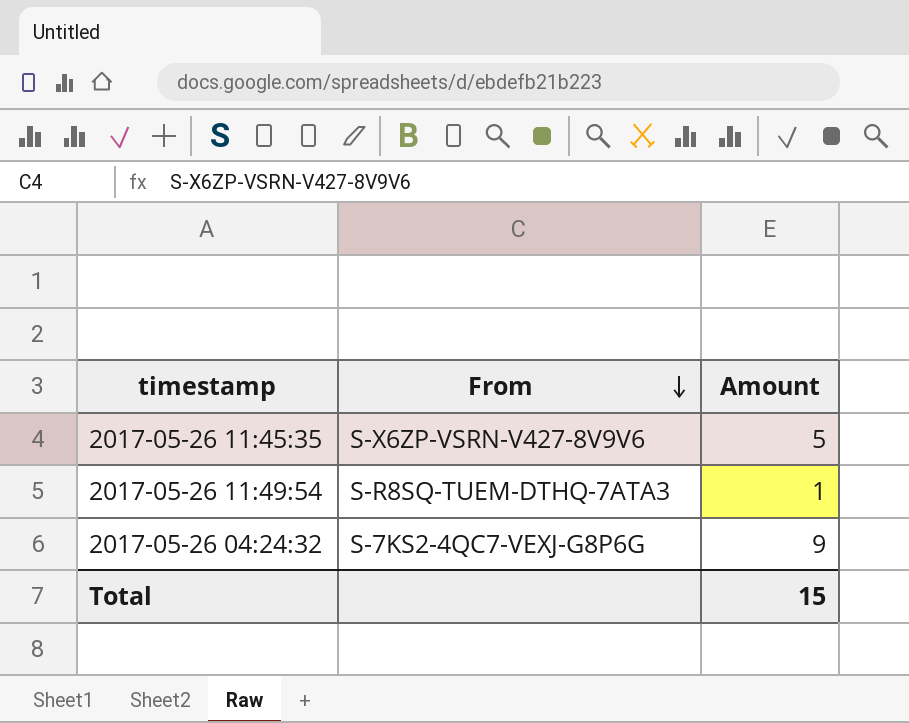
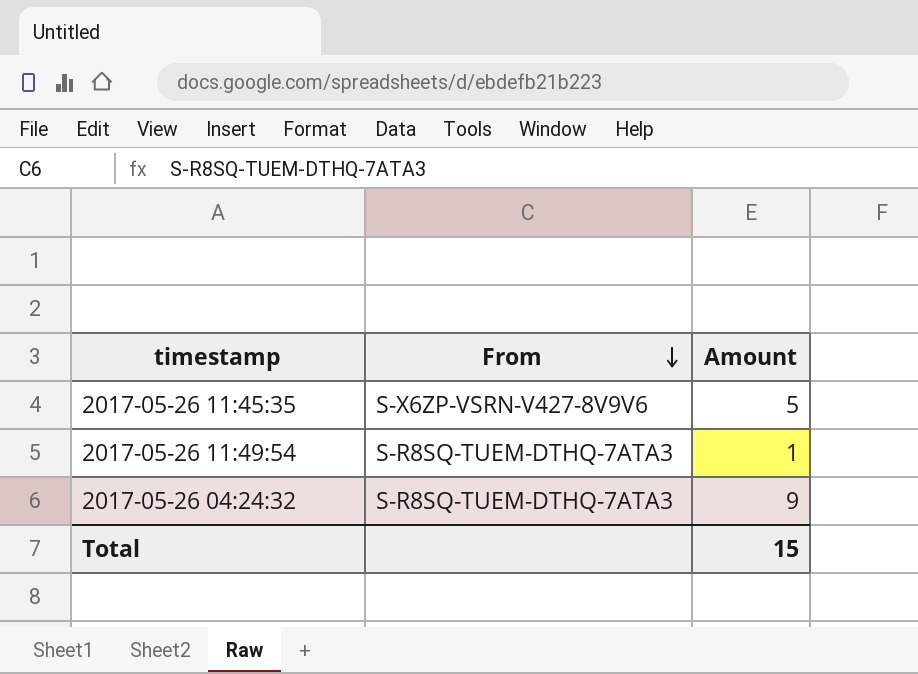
2017-05-26 04:24:32 | From: S-7KS2-4QC7-VEXJ-G8P6G -> S-R8SQ-TUEM-DTHQ-7ATA3

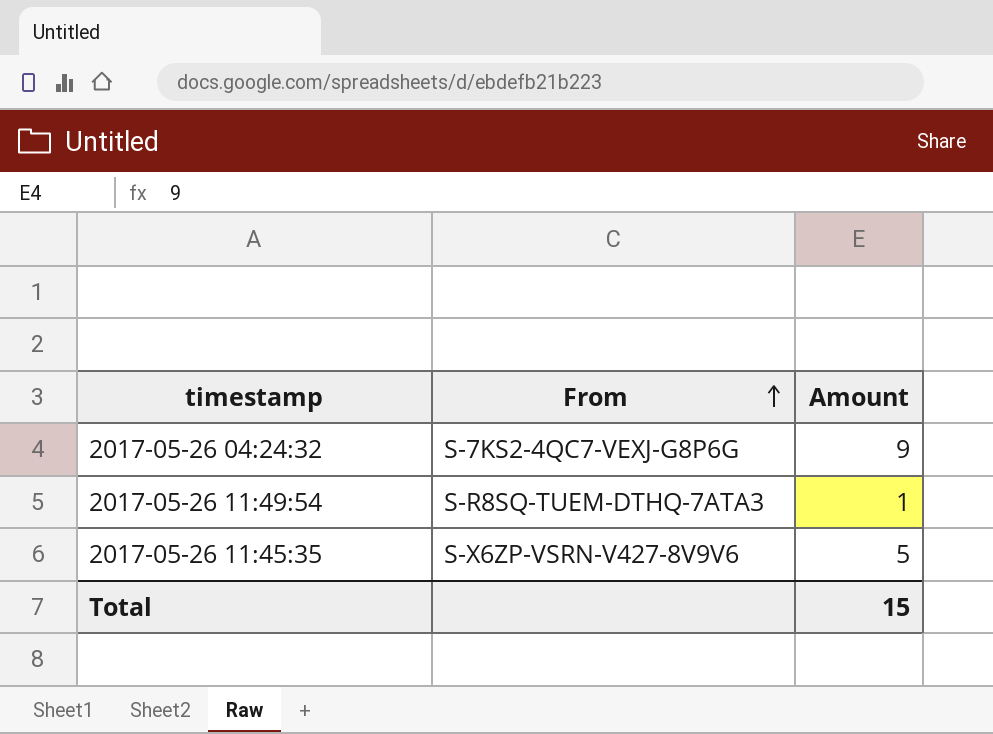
row order: From descending -> From ascending
2017-05-26 04:24:32 | From: S-R8SQ-TUEM-DTHQ-7ATA3 -> S-7KS2-4QC7-VEXJ-G8P6G

